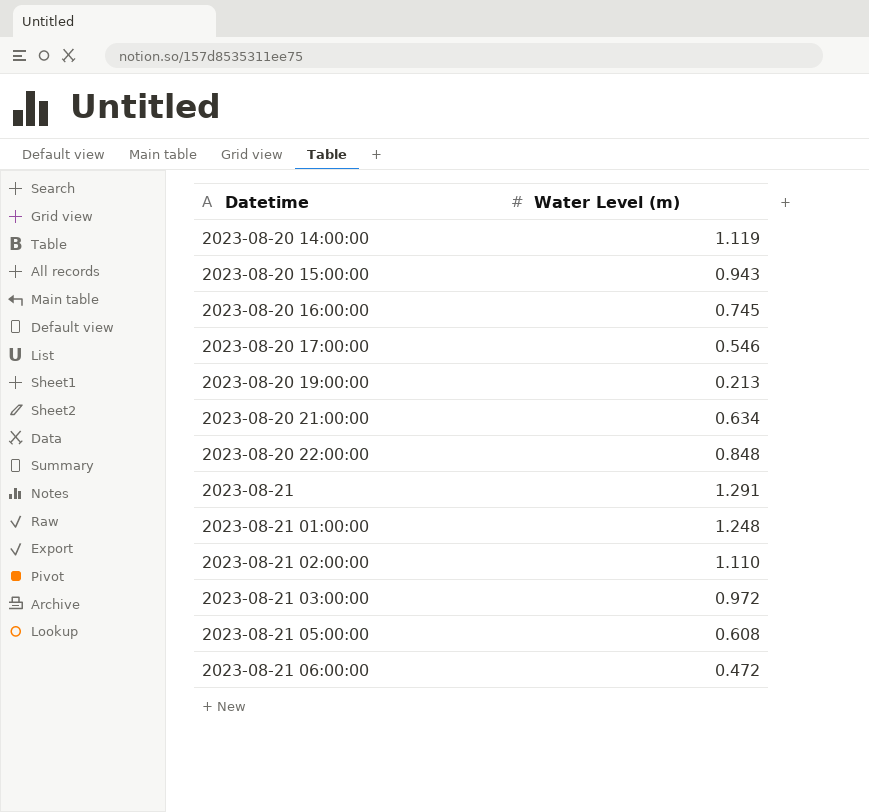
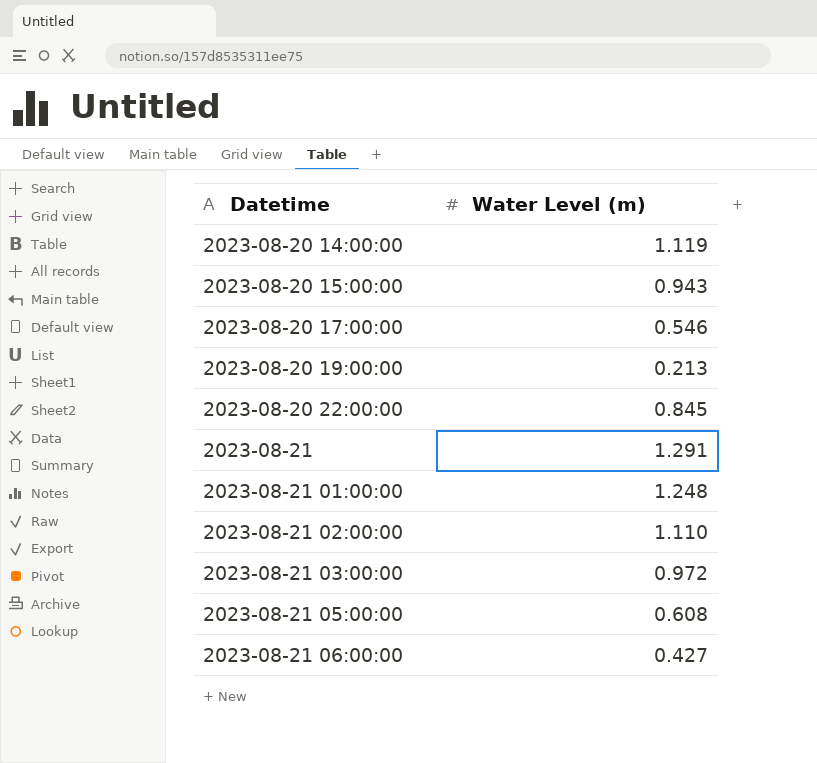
row 2023-08-20 16:00:00: 0.745 -> none
row 2023-08-20 21:00:00: 0.634 -> none
2023-08-20 22:00:00 | Water Level (m): 0.848 -> 0.845
2023-08-21 06:00:00 | Water Level (m): 0.472 -> 0.427

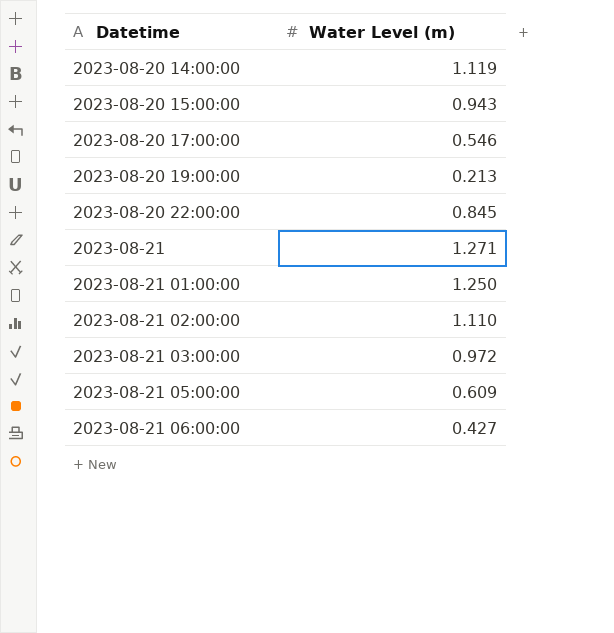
2023-08-21 | Water Level (m): 1.291 -> 1.271
2023-08-21 01:00:00 | Water Level (m): 1.248 -> 1.250
2023-08-21 05:00:00 | Water Level (m): 0.608 -> 0.609

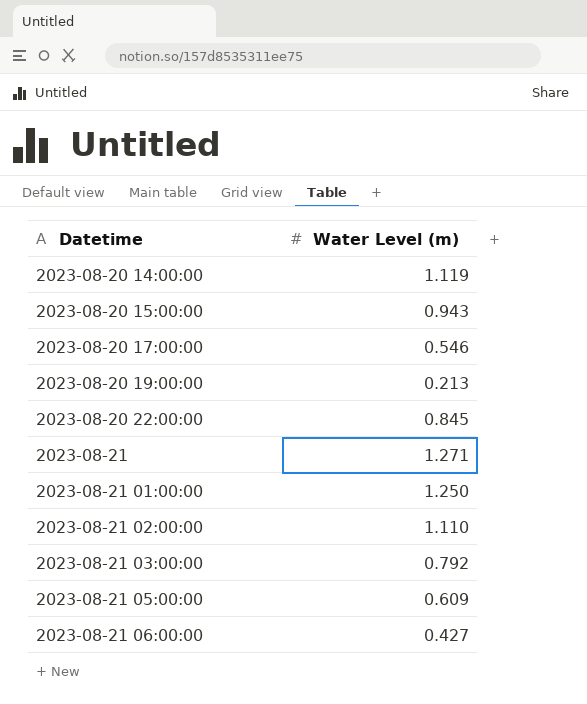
2023-08-21 03:00:00 | Water Level (m): 0.972 -> 0.792

